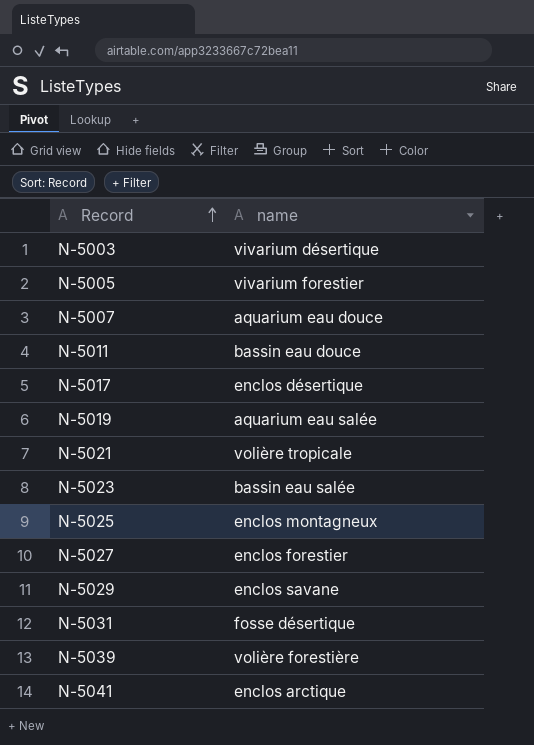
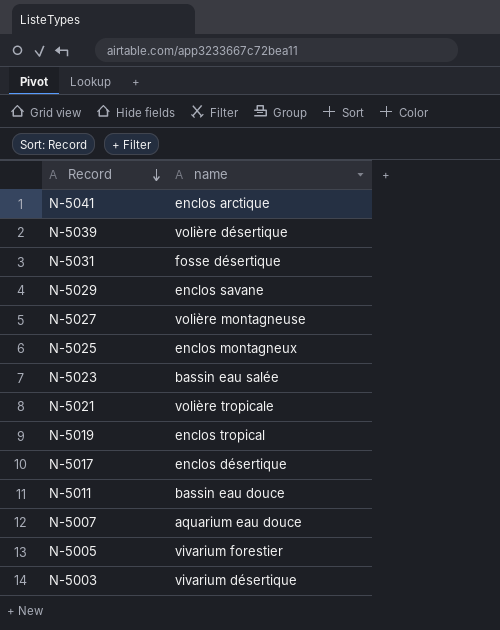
row order: Record ascending -> Record descending
N-5039 | name: volière forestière -> volière désertique
N-5027 | name: enclos forestier -> volière montagneuse
N-5019 | name: aquarium eau salée -> enclos tropical

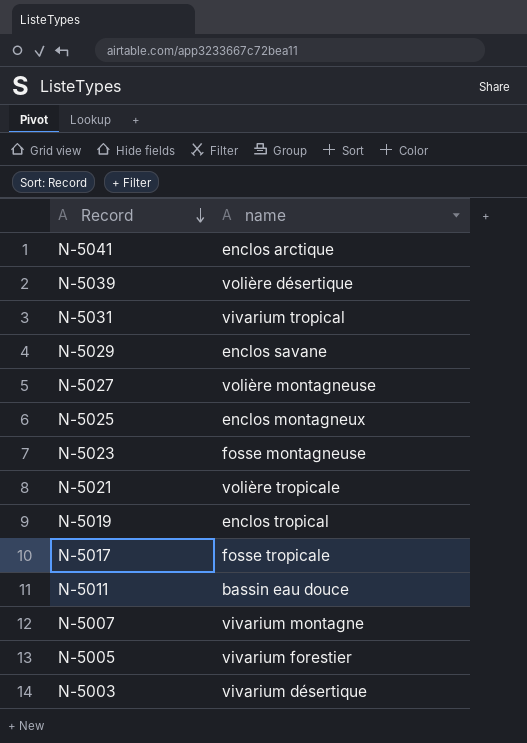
N-5031 | name: fosse désertique -> vivarium tropical
N-5023 | name: bassin eau salée -> fosse montagneuse
N-5017 | name: enclos désertique -> fosse tropicale
N-5007 | name: aquarium eau douce -> vivarium montagne

